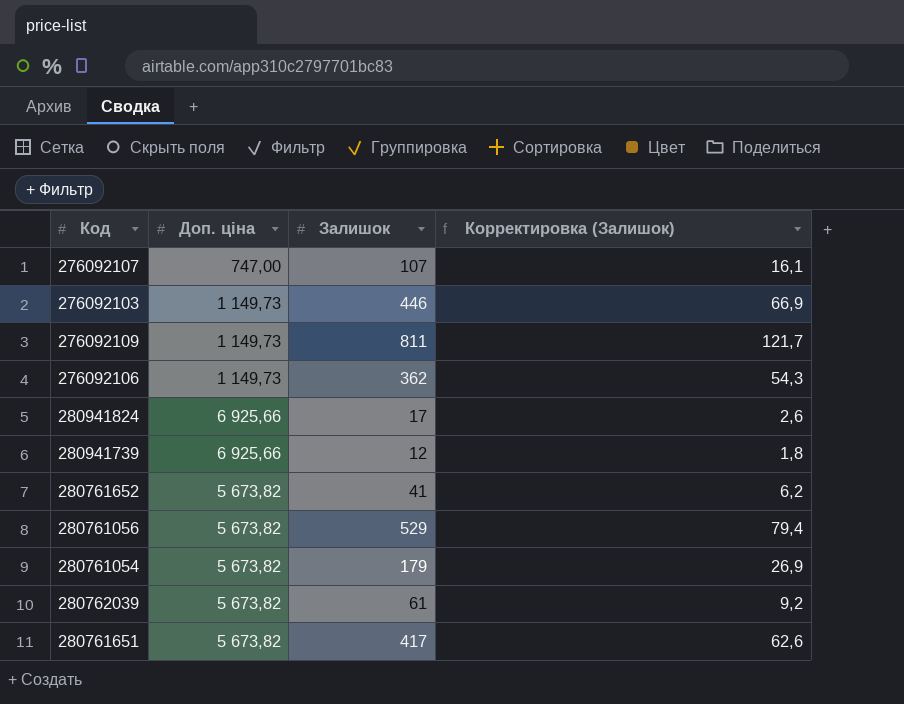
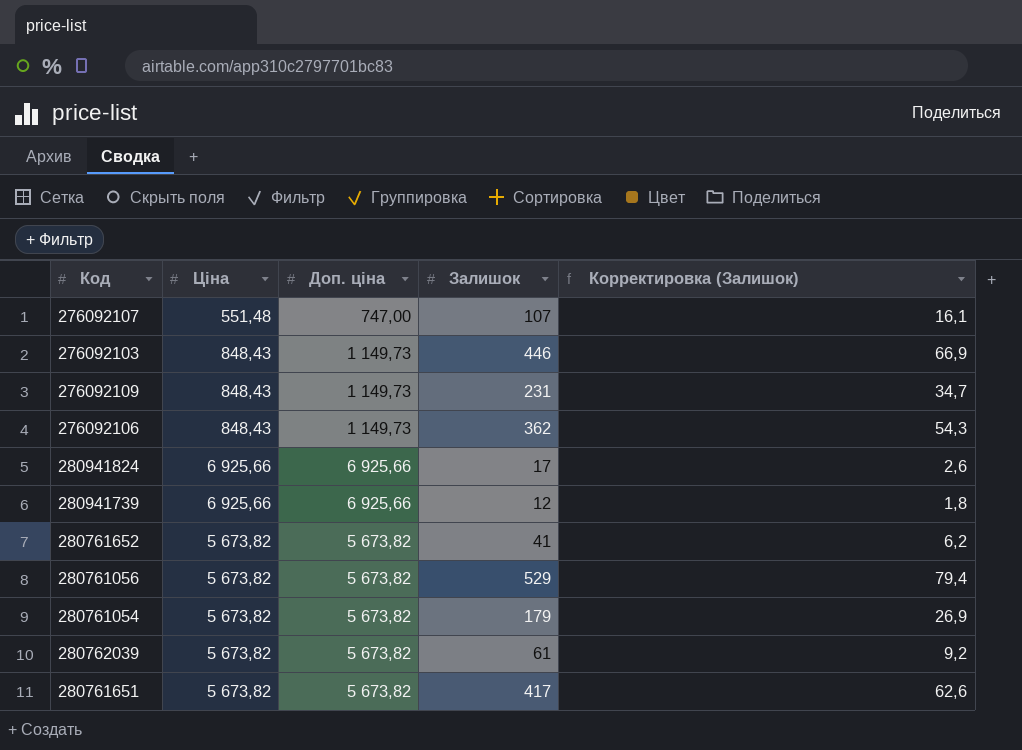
column Ціна | position: none -> 2
276092109 | Залишок: 811 -> 231
276092109 | Корректировка (Залишок): 121,7 -> 34,7

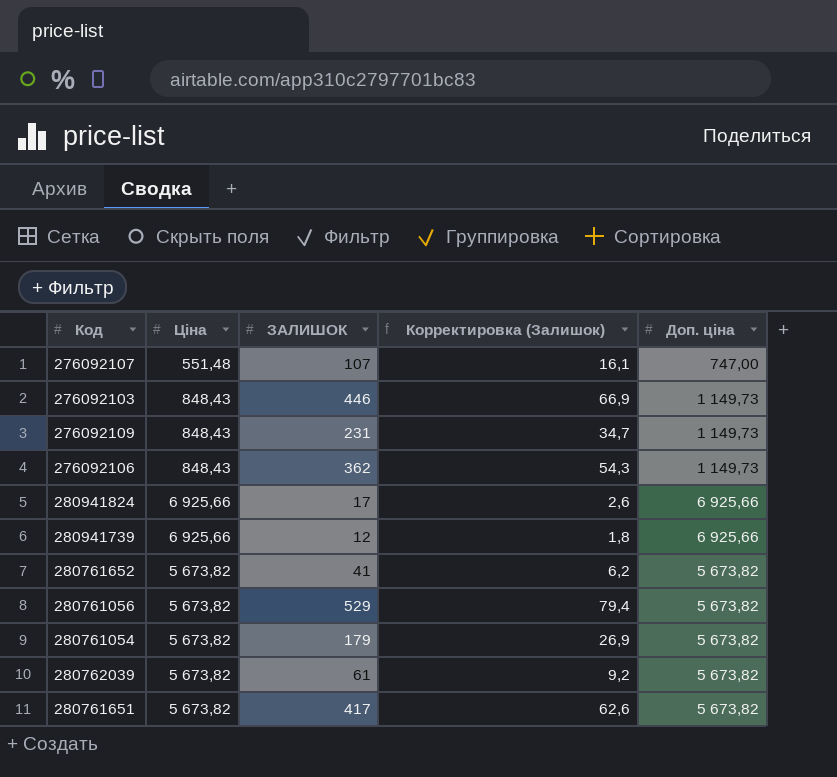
column name: Залишок -> ЗАЛИШОК
column Доп. ціна | position: 3 -> 5

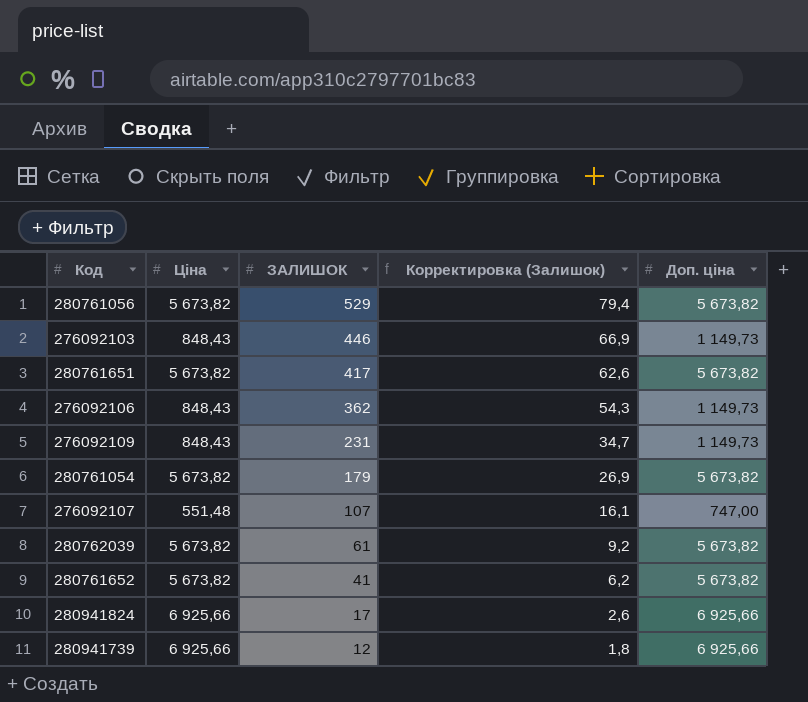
row order: none -> ЗАЛИШОК descending

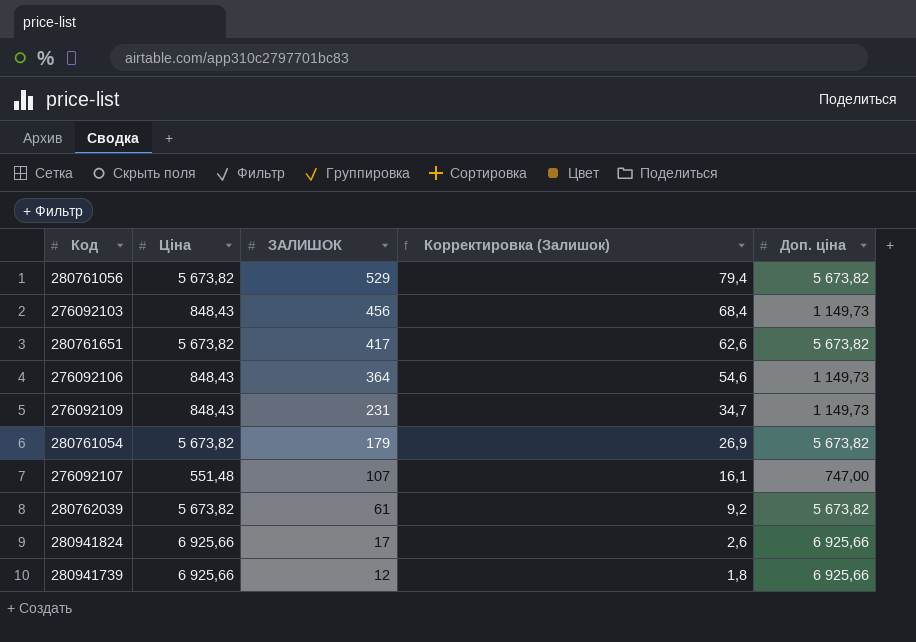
row 280761652: 5 673,82 | 41 | 6,2 | 5 673,82 -> none
276092103 | ЗАЛИШОК: 446 -> 456
276092103 | Корректировка (Залишок): 66,9 -> 68,4
276092106 | ЗАЛИШОК: 362 -> 364
276092106 | Корректировка (Залишок): 54,3 -> 54,6

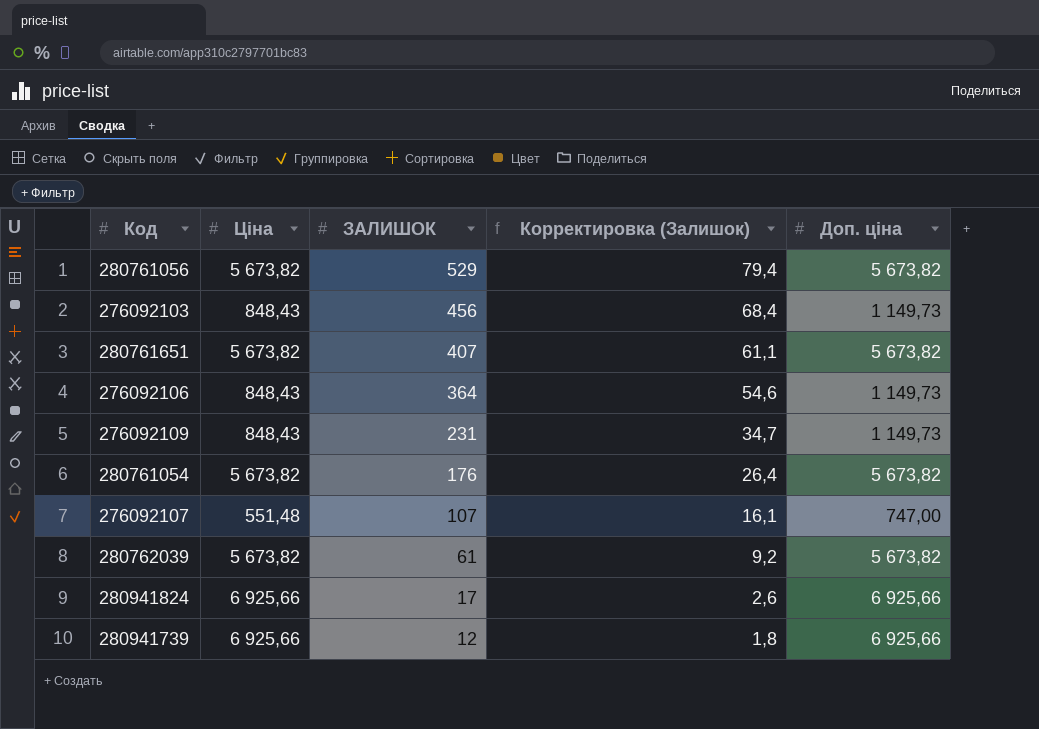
280761651 | ЗАЛИШОК: 417 -> 407
280761651 | Корректировка (Залишок): 62,6 -> 61,1
280761054 | ЗАЛИШОК: 179 -> 176
280761054 | Корректировка (Залишок): 26,9 -> 26,4

